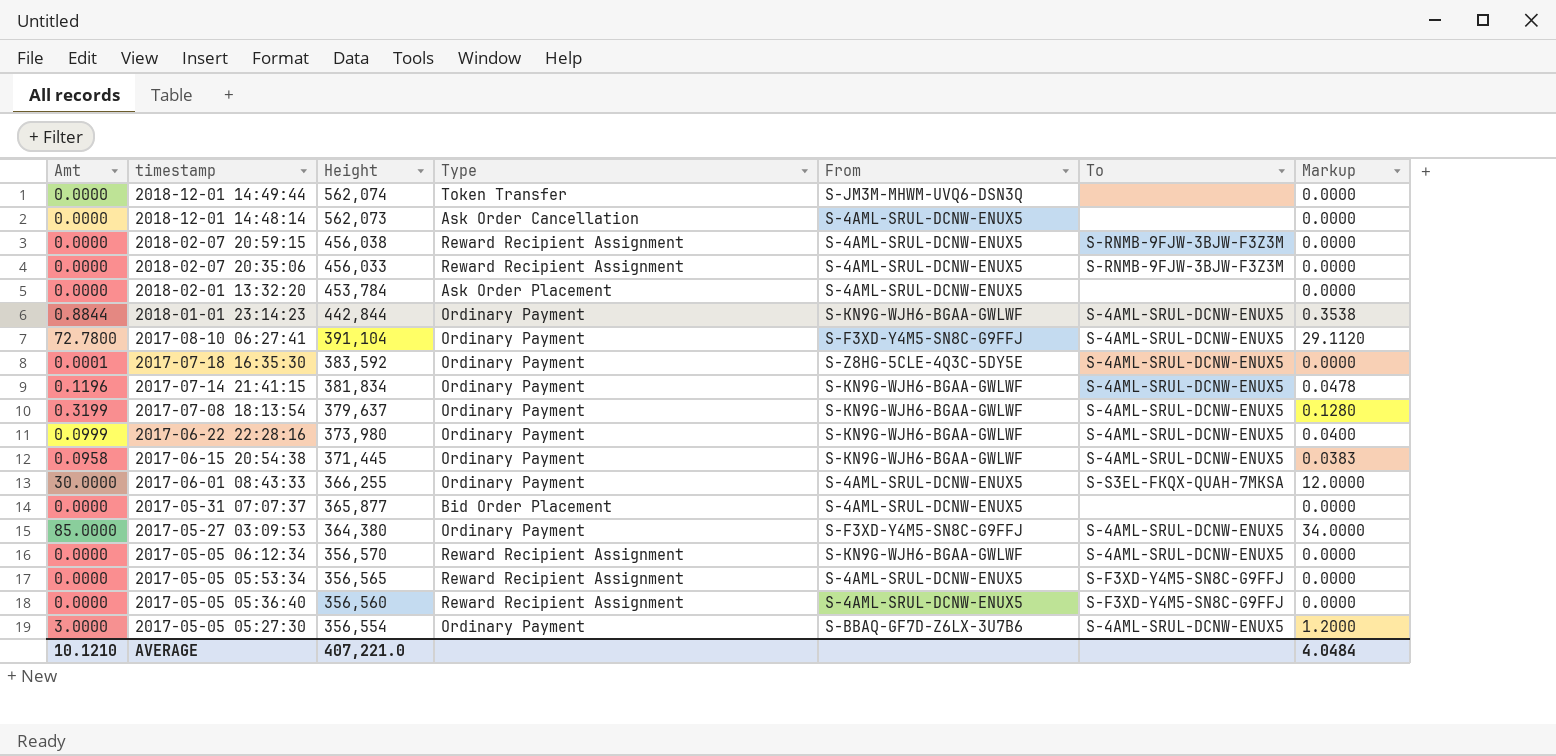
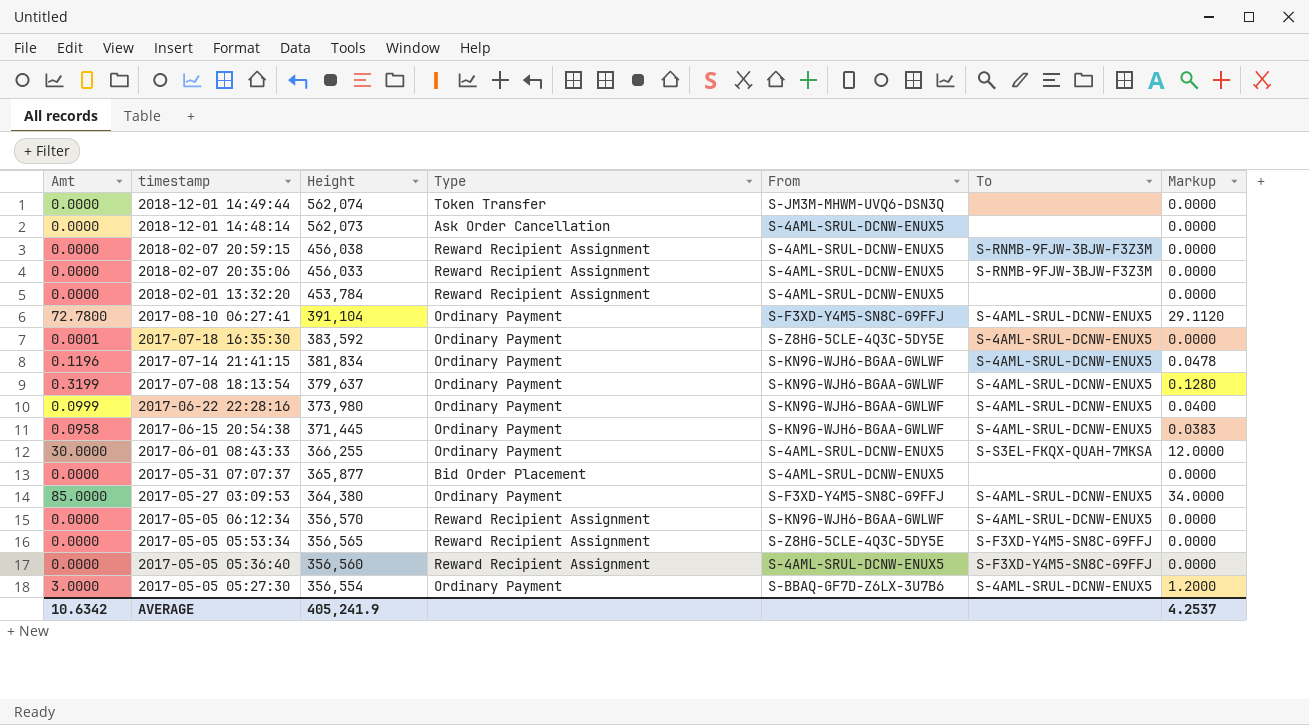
row 2018-01-01 23:14:23: 0.8844 | 442,844 | Ordinary Payment | S-KN9G-WJH6-BGAA-GWLWF | S-4AML-SRUL-DCNW-ENUX5 | 0.3538 -> none
2018-02-01 13:32:20 | Type: Ask Order Placement -> Reward Recipient Assignment
2017-05-05 05:53:34 | From: S-4AML-SRUL-DCNW-ENUX5 -> S-Z8HG-5CLE-4Q3C-5DY5E
AVERAGE | Amt: 10.1210 -> 10.6342
AVERAGE | Height: 407,221.0 -> 405,241.9
AVERAGE | Markup: 4.0484 -> 4.2537

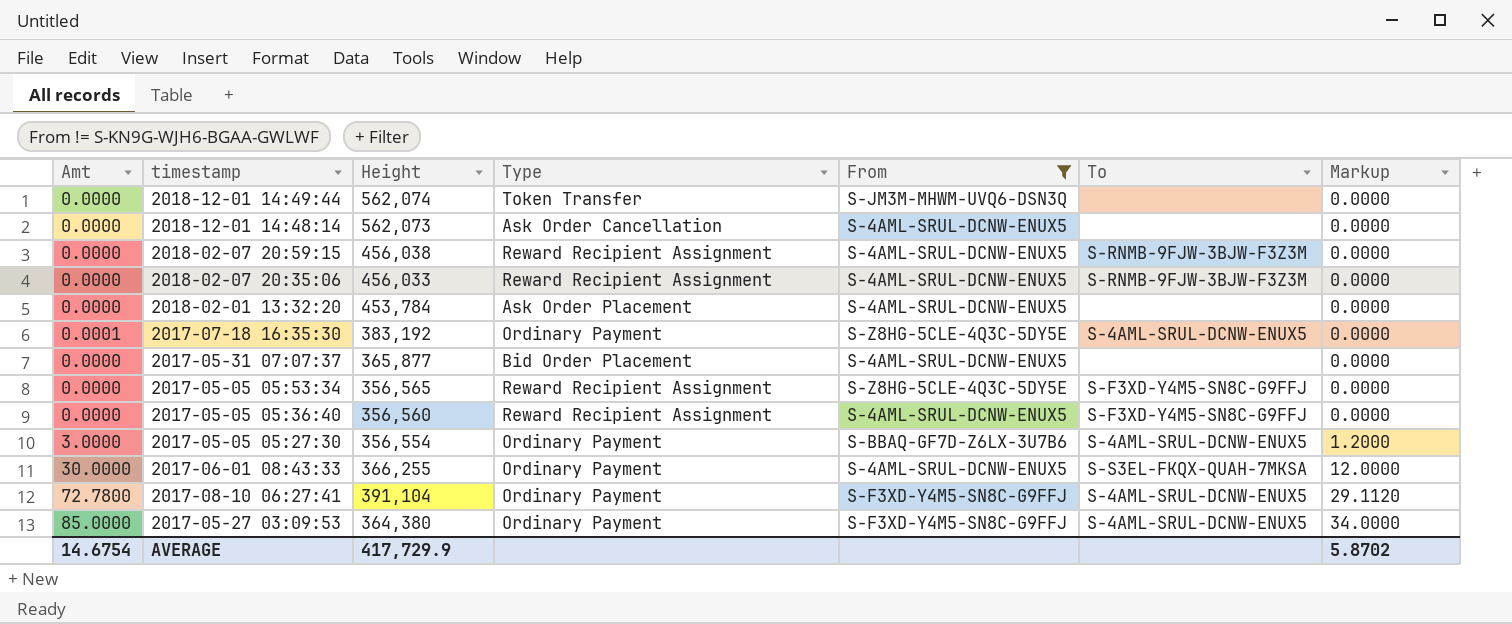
filter: none -> From != S-KN9G-WJH6-BGAA-GWLWF
row order: timestamp descending -> Markup ascending
2018-02-01 13:32:20 | Type: Reward Recipient Assignment -> Ask Order Placement
2017-07-18 16:35:30 | Height: 383,592 -> 383,192
AVERAGE | Amt: 10.6342 -> 14.6754
AVERAGE | Height: 405,241.9 -> 417,729.9
AVERAGE | Markup: 4.2537 -> 5.8702

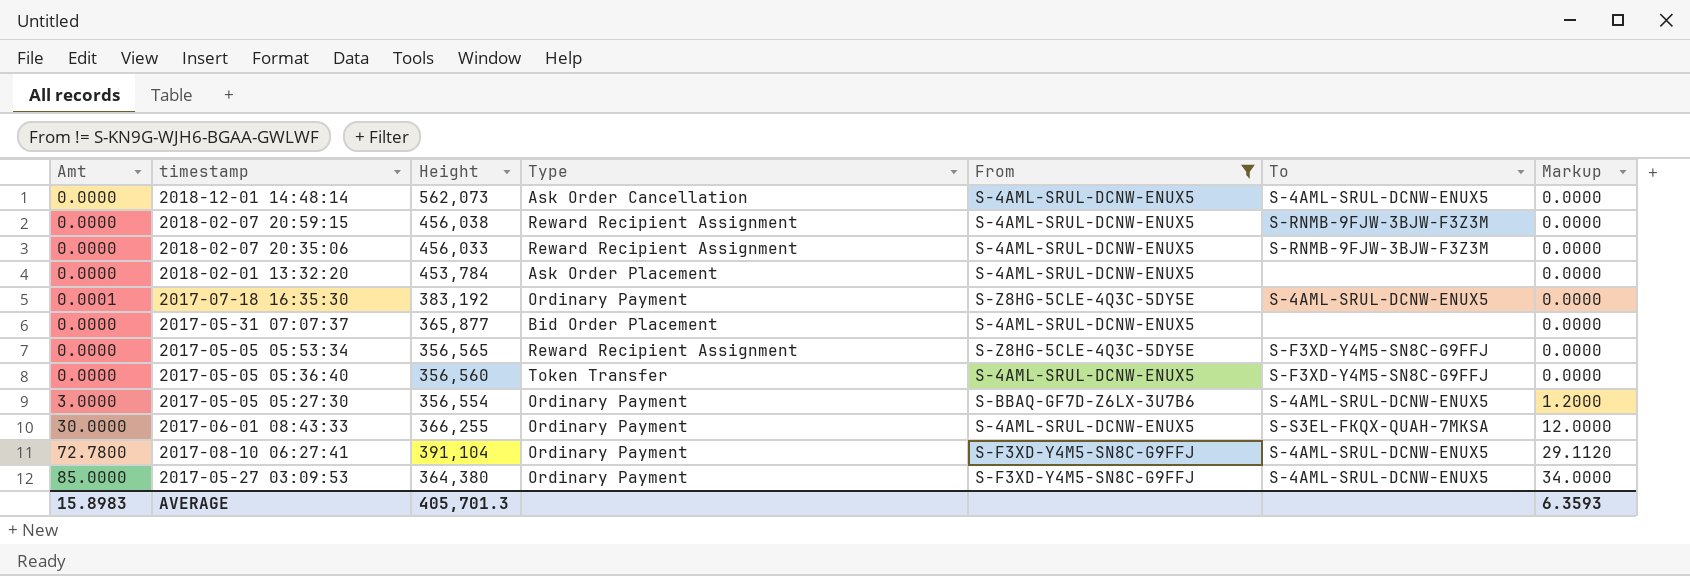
row 2018-12-01 14:49:44: 0.0000 | 562,074 | Token Transfer | S-JM3M-MHWM-UVQ6-DSN3Q | none | 0.0000 -> none
2018-12-01 14:48:14 | To: none -> S-4AML-SRUL-DCNW-ENUX5
2017-05-05 05:36:40 | Type: Reward Recipient Assignment -> Token Transfer
AVERAGE | Amt: 14.6754 -> 15.8983
AVERAGE | Height: 417,729.9 -> 405,701.3
AVERAGE | Markup: 5.8702 -> 6.3593

